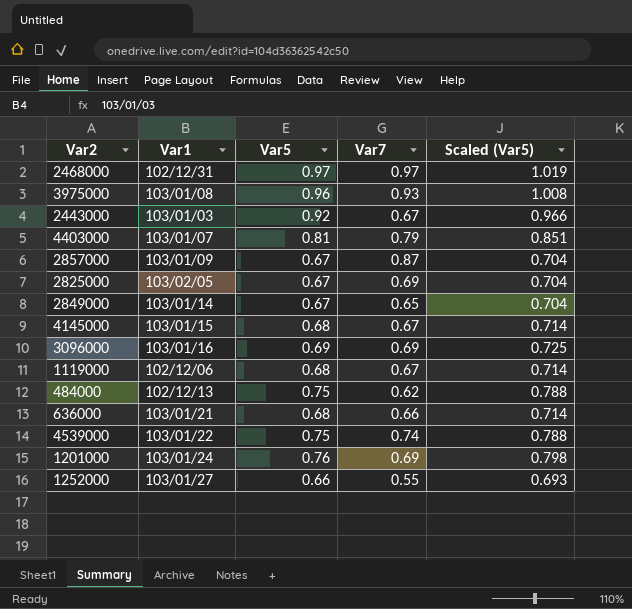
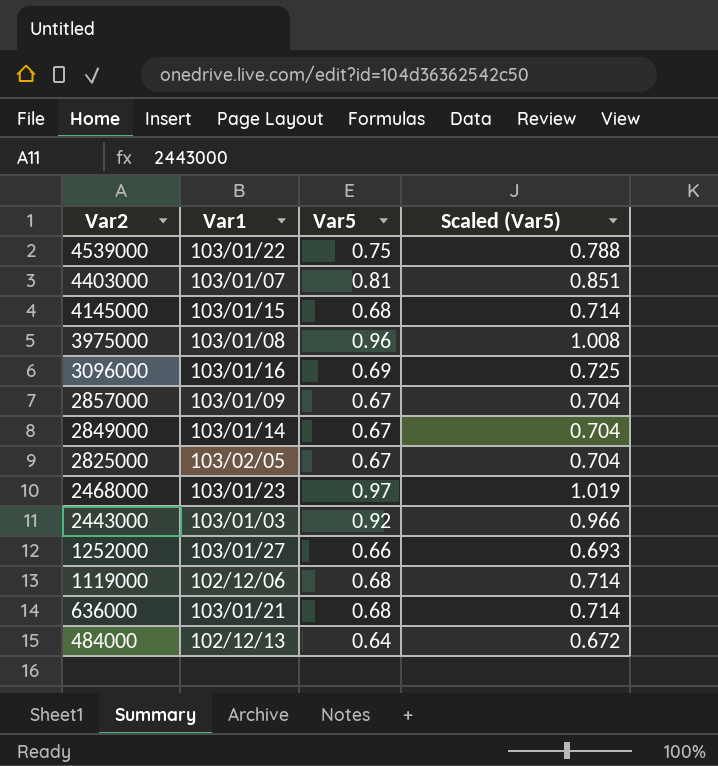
row order: none -> Var2 descending
column Var7 | position: 4 -> none
row 1201000: 103/01/24 | 0.76 | 0.69 | 0.798 -> none
2468000 | Var1: 102/12/31 -> 103/01/23
484000 | Var5: 0.75 -> 0.64
484000 | Scaled (Var5): 0.788 -> 0.672

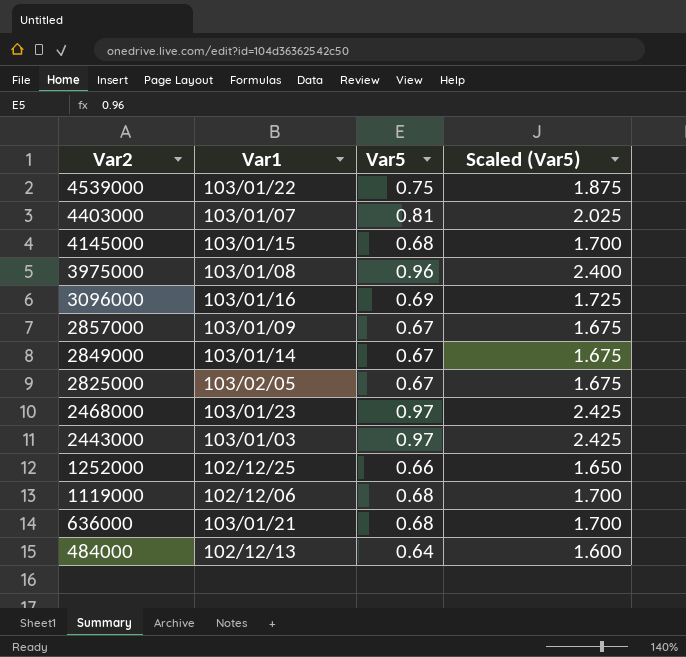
column Scaled (Var5) | formula: [Var5] * 1.05 -> [Var5] * 2.5
2443000 | Var5: 0.92 -> 0.97
1252000 | Var1: 103/01/27 -> 102/12/25

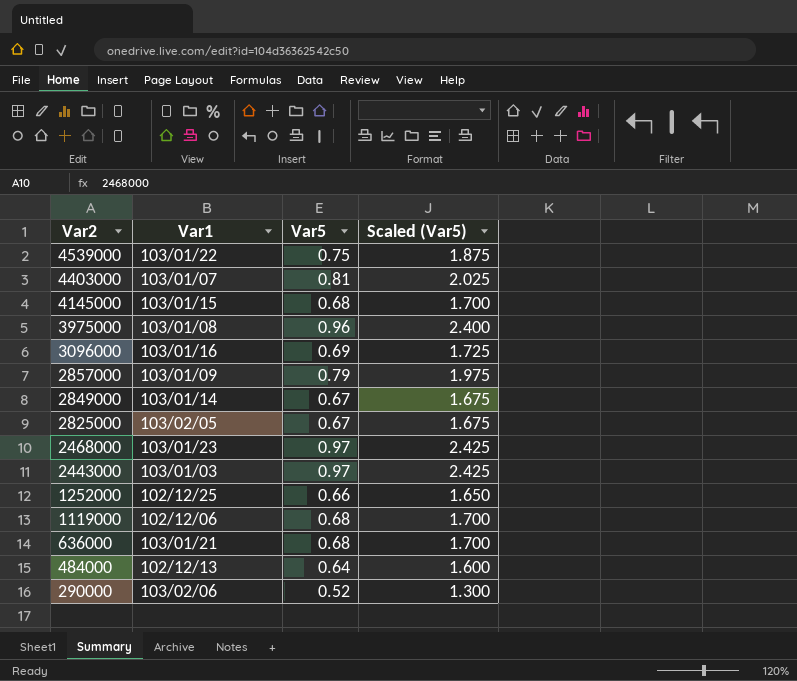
2857000 | Var5: 0.67 -> 0.79
2857000 | Scaled (Var5): 1.675 -> 1.975
row 290000: none -> 103/02/06 | 0.52 | 1.300

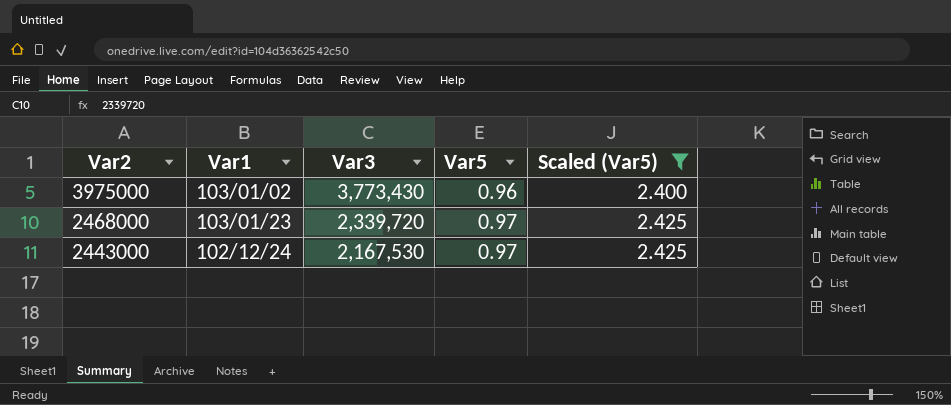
filter: none -> Scaled (Var5) >= 2.400
column Var3 | position: none -> 3
3975000 | Var1: 103/01/08 -> 103/01/02
2443000 | Var1: 103/01/03 -> 102/12/24

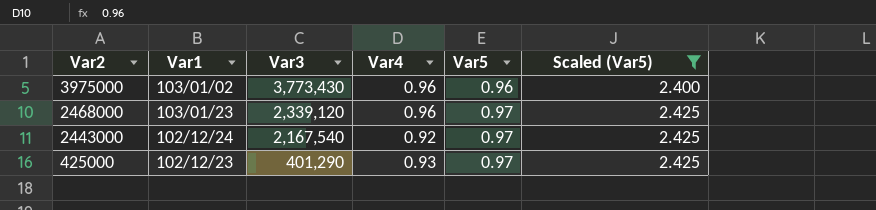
column Var4 | position: none -> 4
2468000 | Var3: 2,339,720 -> 2,339,120
2443000 | Var3: 2,167,530 -> 2,167,540
row 425000: none -> 102/12/23 | 401,290 | 0.93 | 0.97 | 2.425

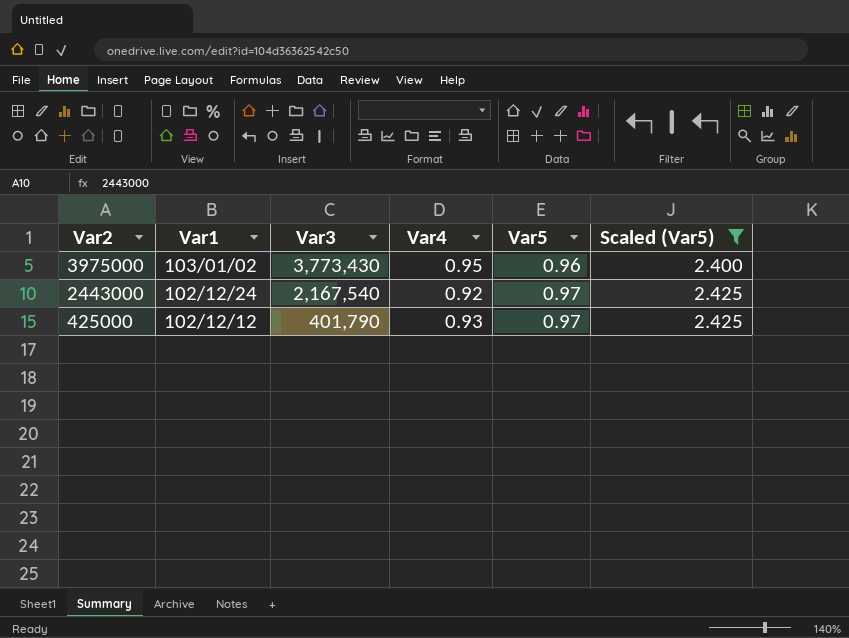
row 2468000: 103/01/23 | 2,339,120 | 0.96 | 0.97 | 2.425 -> none
3975000 | Var4: 0.96 -> 0.95
425000 | Var1: 102/12/23 -> 102/12/12
425000 | Var3: 401,290 -> 401,790

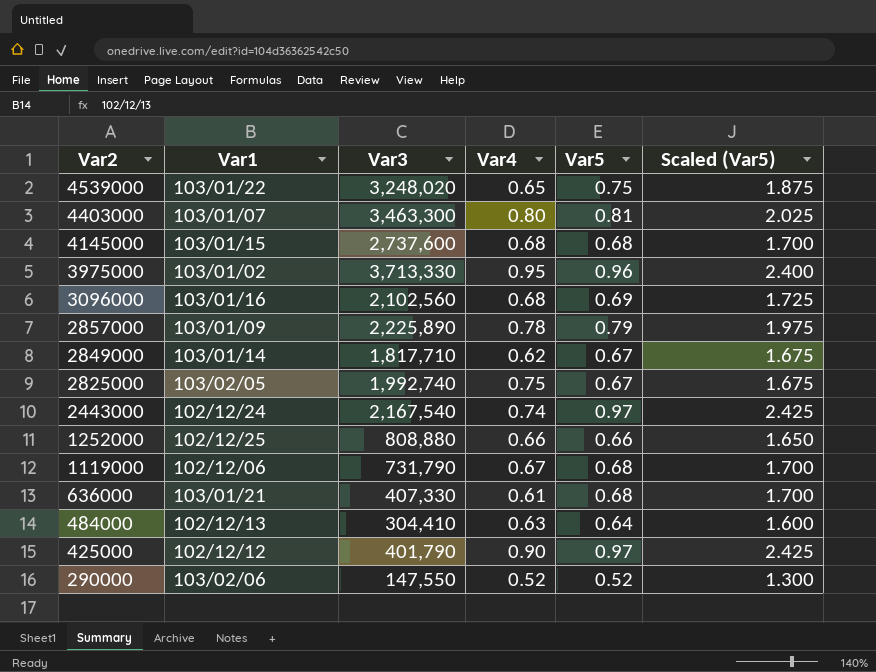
filter: Scaled (Var5) >= 2.400 -> none
3975000 | Var3: 3,773,430 -> 3,713,330
2443000 | Var4: 0.92 -> 0.74
425000 | Var4: 0.93 -> 0.90

